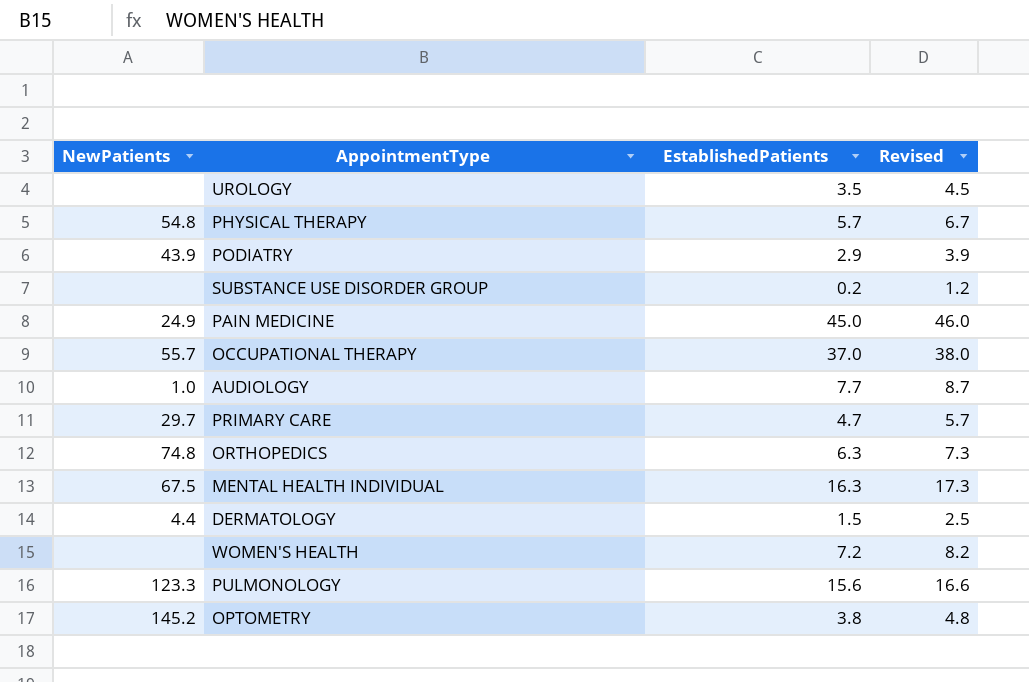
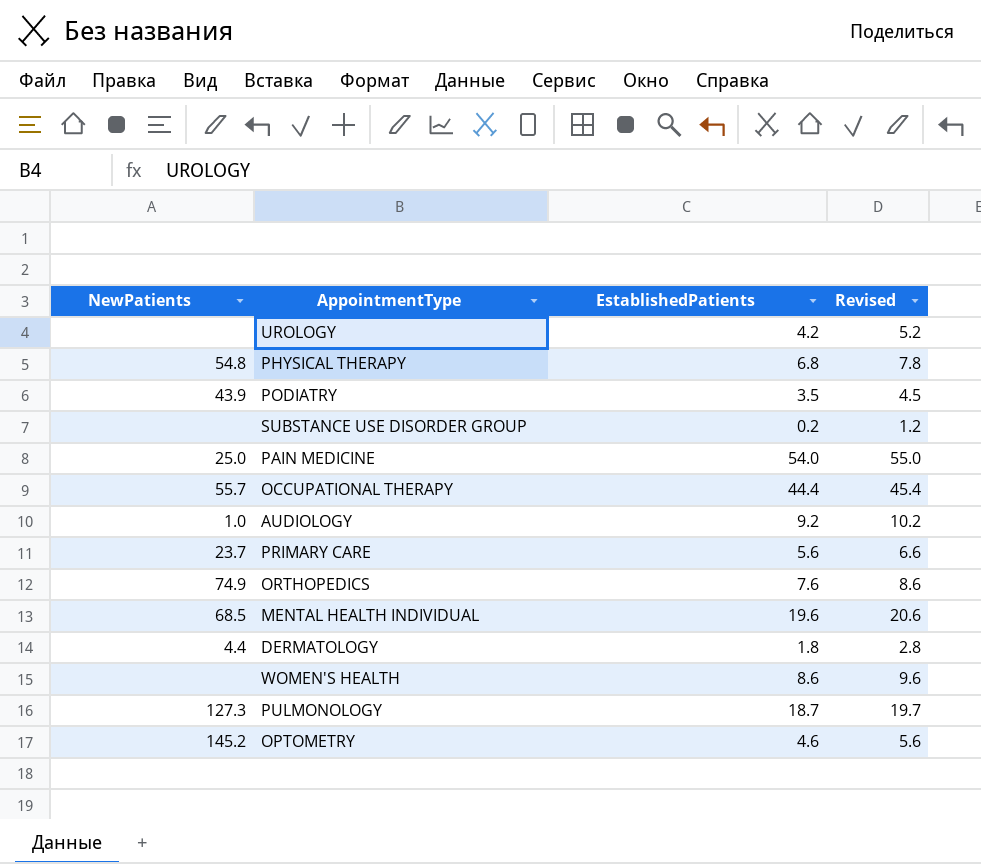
UROLOGY | EstablishedPatients: 3.5 -> 4.2
UROLOGY | Revised: 4.5 -> 5.2
PHYSICAL THERAPY | EstablishedPatients: 5.7 -> 6.8
PHYSICAL THERAPY | Revised: 6.7 -> 7.8
PODIATRY | EstablishedPatients: 2.9 -> 3.5
PODIATRY | Revised: 3.9 -> 4.5
PAIN MEDICINE | NewPatients: 24.9 -> 25.0
PAIN MEDICINE | EstablishedPatients: 45.0 -> 54.0
PAIN MEDICINE | Revised: 46.0 -> 55.0
OCCUPATIONAL THERAPY | EstablishedPatients: 37.0 -> 44.4
OCCUPATIONAL THERAPY | Revised: 38.0 -> 45.4
AUDIOLOGY | EstablishedPatients: 7.7 -> 9.2
AUDIOLOGY | Revised: 8.7 -> 10.2
PRIMARY CARE | NewPatients: 29.7 -> 23.7
PRIMARY CARE | EstablishedPatients: 4.7 -> 5.6
PRIMARY CARE | Revised: 5.7 -> 6.6
ORTHOPEDICS | NewPatients: 74.8 -> 74.9
ORTHOPEDICS | EstablishedPatients: 6.3 -> 7.6
ORTHOPEDICS | Revised: 7.3 -> 8.6
MENTAL HEALTH INDIVIDUAL | NewPatients: 67.5 -> 68.5
MENTAL HEALTH INDIVIDUAL | EstablishedPatients: 16.3 -> 19.6
MENTAL HEALTH INDIVIDUAL | Revised: 17.3 -> 20.6
DERMATOLOGY | EstablishedPatients: 1.5 -> 1.8
DERMATOLOGY | Revised: 2.5 -> 2.8
WOMEN'S HEALTH | EstablishedPatients: 7.2 -> 8.6
WOMEN'S HEALTH | Revised: 8.2 -> 9.6
PULMONOLOGY | NewPatients: 123.3 -> 127.3
PULMONOLOGY | EstablishedPatients: 15.6 -> 18.7
PULMONOLOGY | Revised: 16.6 -> 19.7
OPTOMETRY | EstablishedPatients: 3.8 -> 4.6
OPTOMETRY | Revised: 4.8 -> 5.6

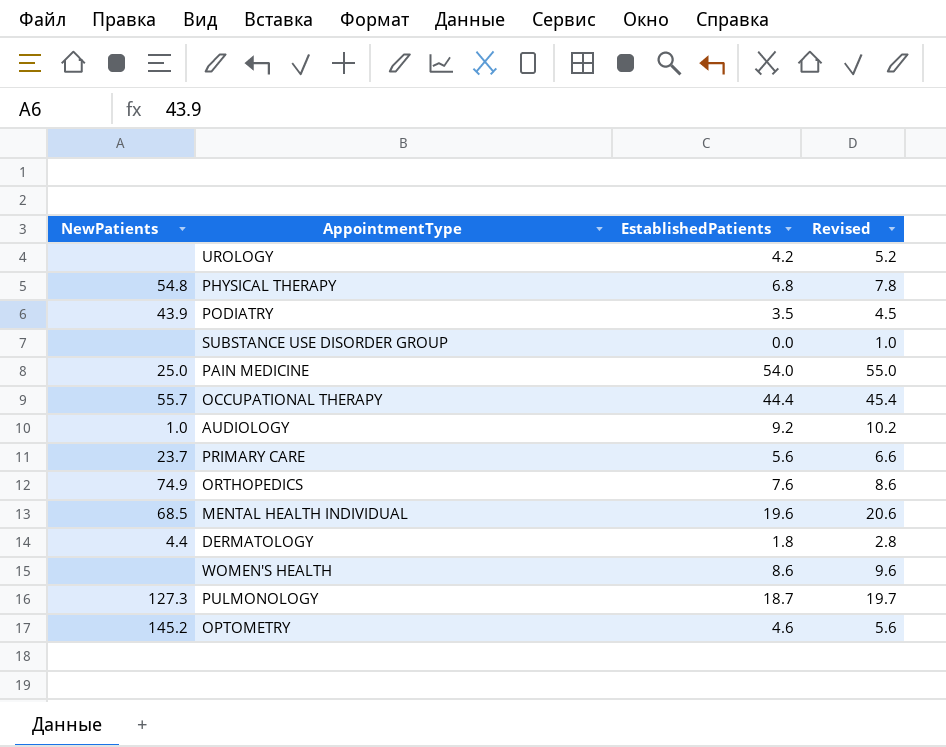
SUBSTANCE USE DISORDER GROUP | EstablishedPatients: 0.2 -> 0.0
SUBSTANCE USE DISORDER GROUP | Revised: 1.2 -> 1.0

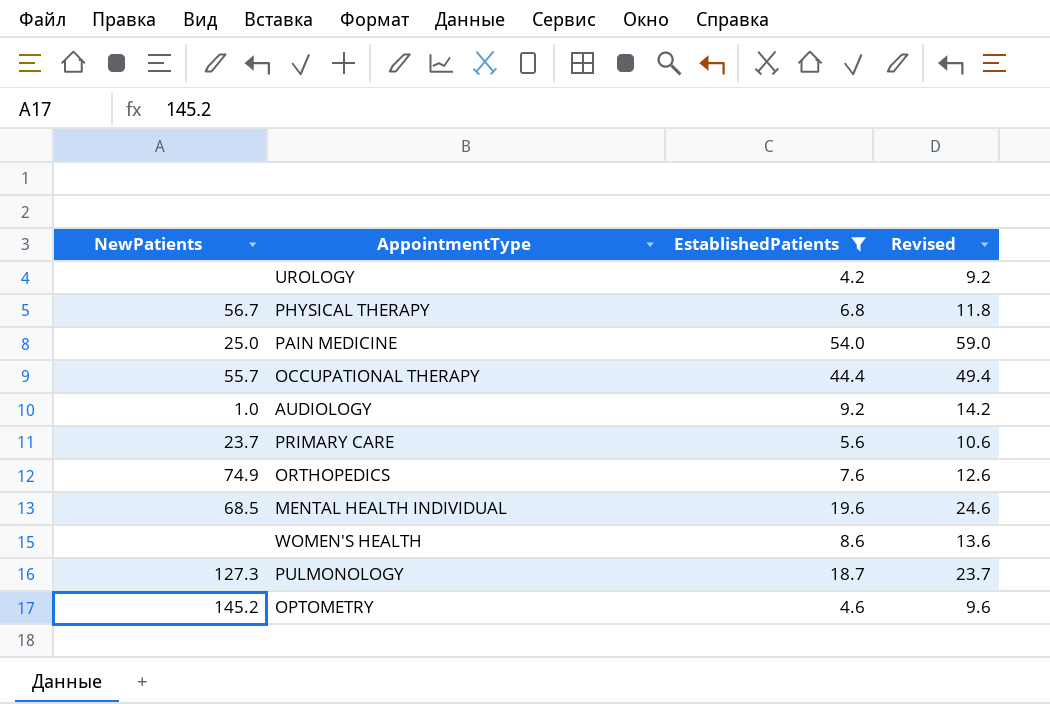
filter: none -> EstablishedPatients >= 4.2
column Revised | formula: [EstablishedPatients] + 1 -> [EstablishedPatients] + 5
PHYSICAL THERAPY | NewPatients: 54.8 -> 56.7

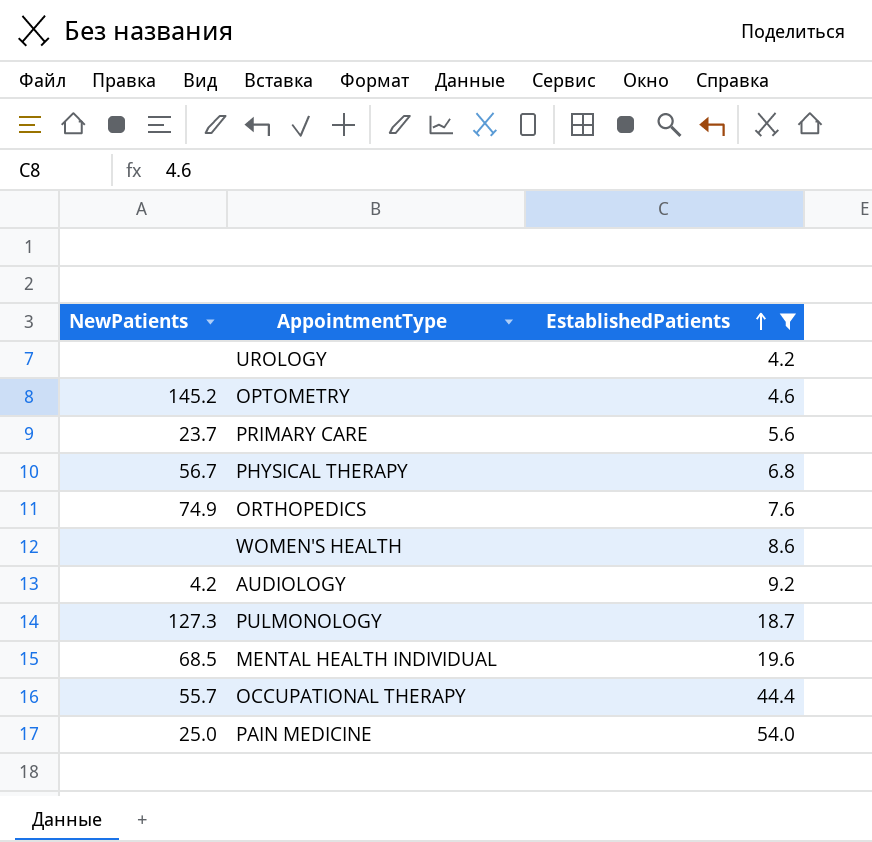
row order: none -> EstablishedPatients ascending
column Revised | formula: [EstablishedPatients] + 5 -> none
AUDIOLOGY | NewPatients: 1.0 -> 4.2

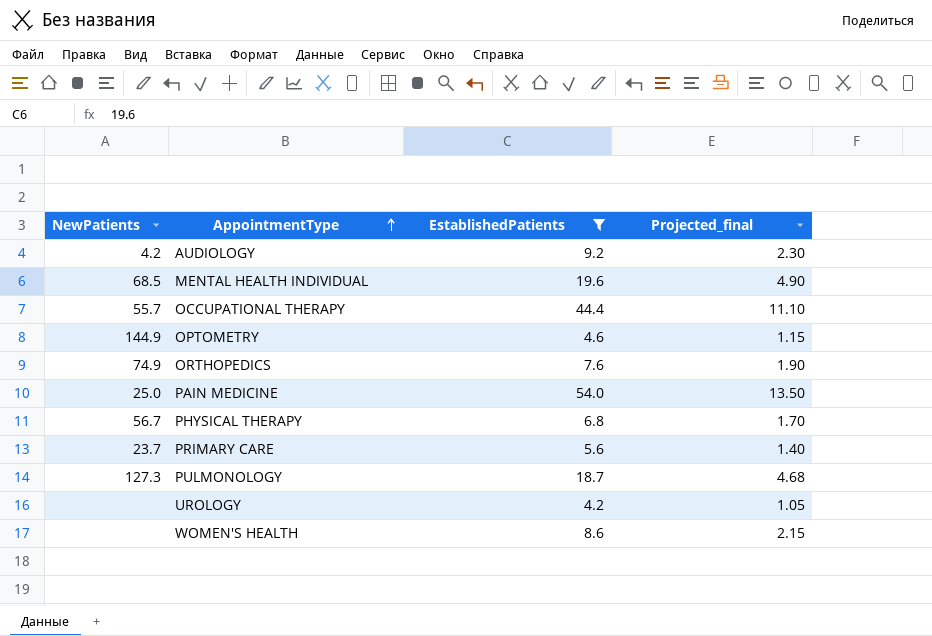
row order: EstablishedPatients ascending -> AppointmentType ascending
column Projected_final | formula: none -> [EstablishedPatients] * 0.25
OPTOMETRY | NewPatients: 145.2 -> 144.9

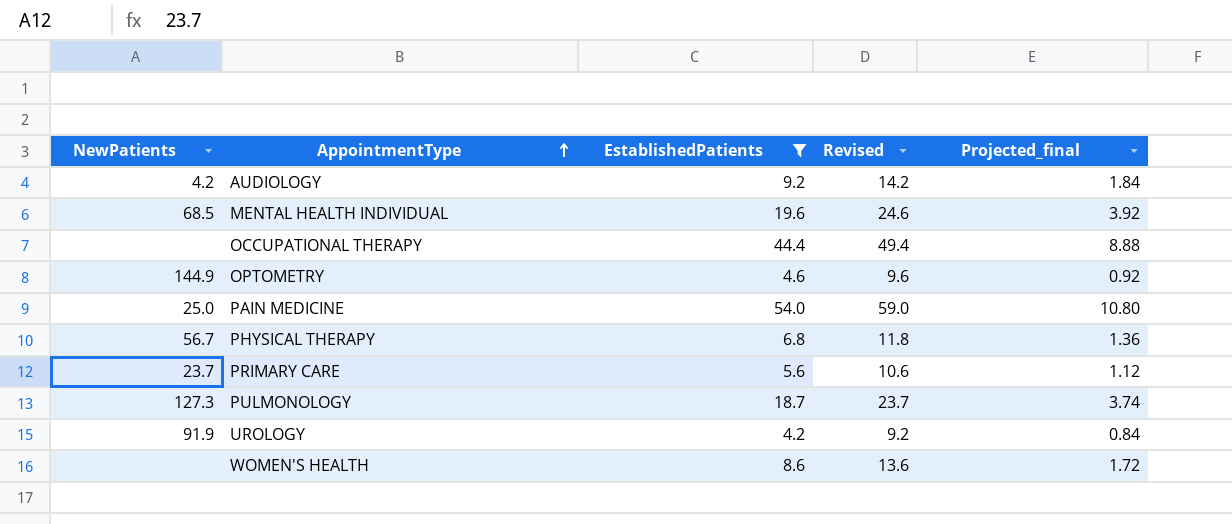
column Revised | formula: none -> [EstablishedPatients] + 5
column Projected_final | formula: [EstablishedPatients] * 0.25 -> [EstablishedPatients] * 0.2
row ORTHOPEDICS: 74.9 | 7.6 | 1.90 -> none
OCCUPATIONAL THERAPY | NewPatients: 55.7 -> none
UROLOGY | NewPatients: none -> 91.9

